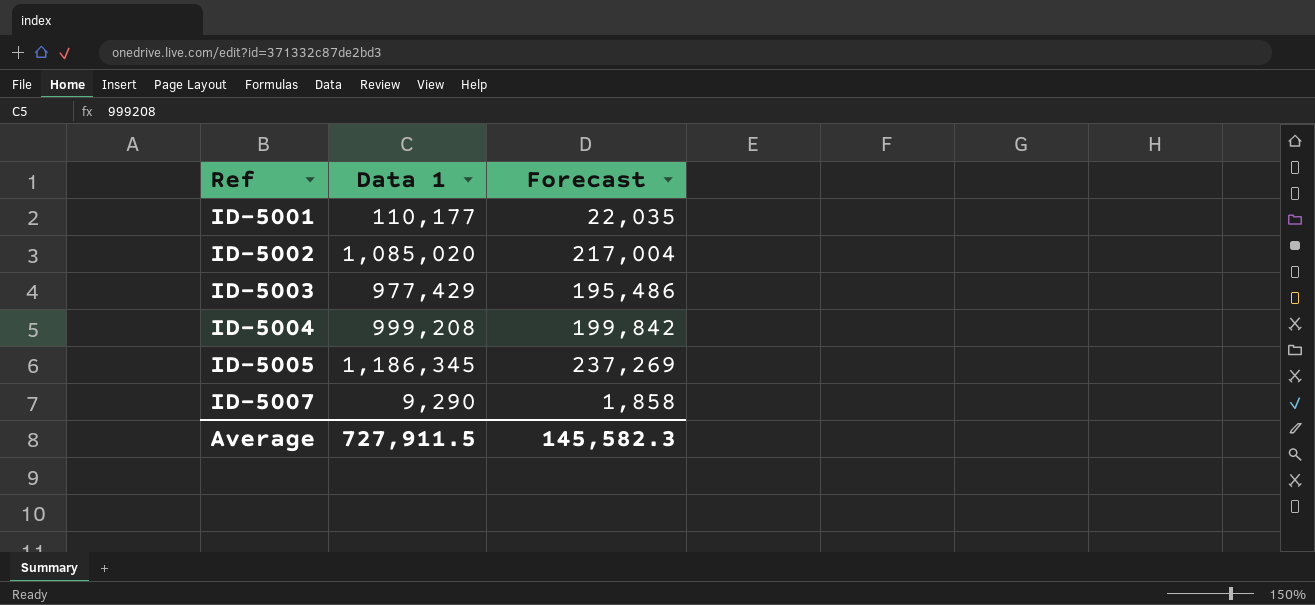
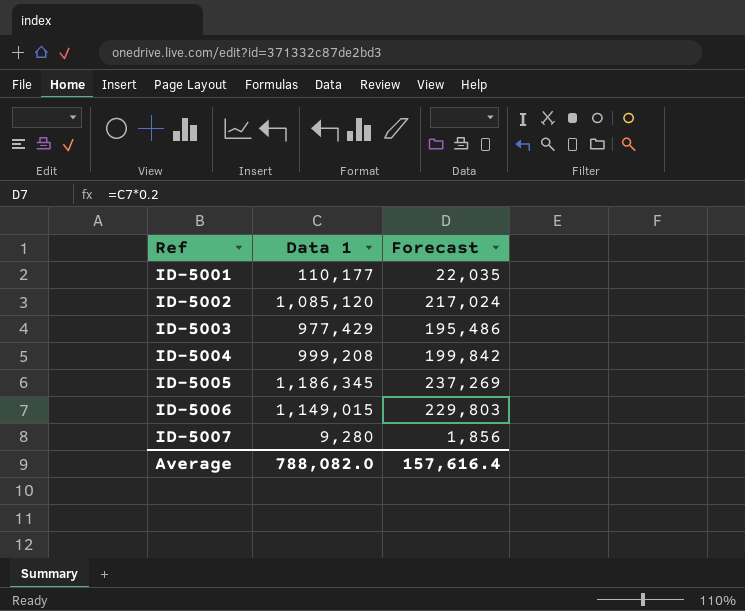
ID-5002 | Data 1: 1,085,020 -> 1,085,120
ID-5002 | Forecast: 217,004 -> 217,024
row ID-5006: none -> 1,149,015 | 229,803
ID-5007 | Data 1: 9,290 -> 9,280
ID-5007 | Forecast: 1,858 -> 1,856
Average | Data 1: 727,911.5 -> 788,082.0
Average | Forecast: 145,582.3 -> 157,616.4

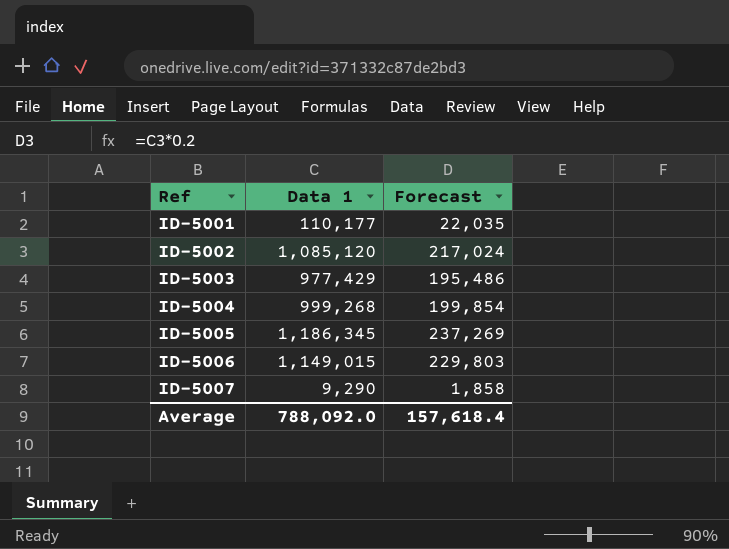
ID-5004 | Data 1: 999,208 -> 999,268
ID-5004 | Forecast: 199,842 -> 199,854
ID-5007 | Data 1: 9,280 -> 9,290
ID-5007 | Forecast: 1,856 -> 1,858
Average | Data 1: 788,082.0 -> 788,092.0
Average | Forecast: 157,616.4 -> 157,618.4

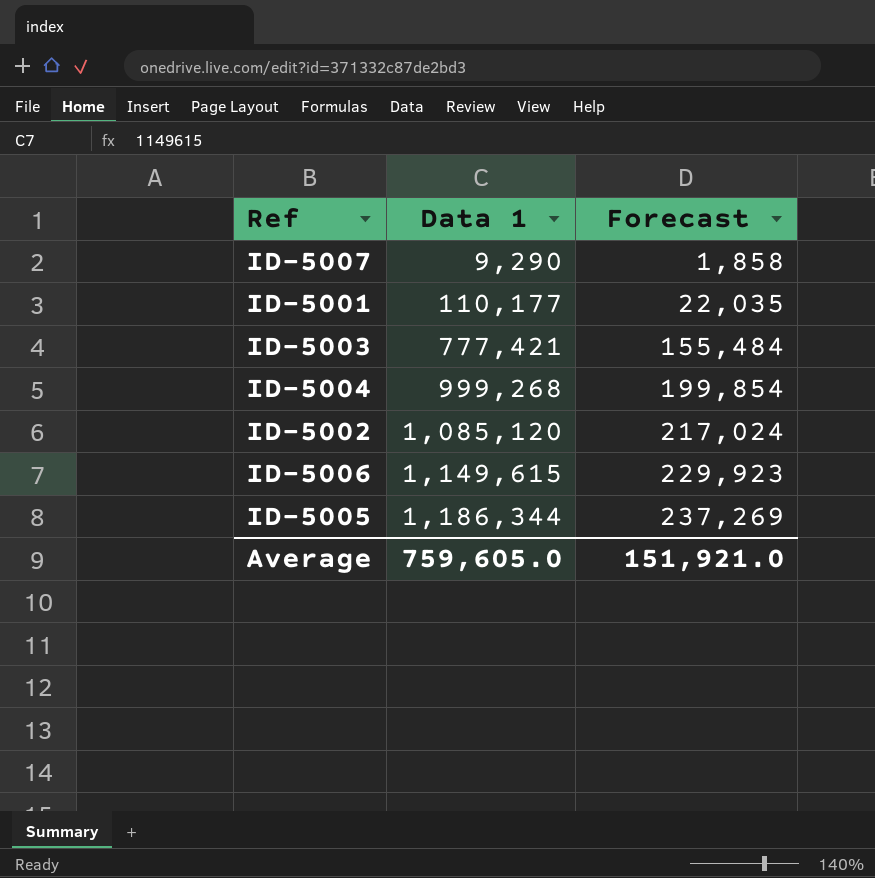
row order: Ref ascending -> Data 1 ascending
ID-5003 | Data 1: 977,429 -> 777,421
ID-5003 | Forecast: 195,486 -> 155,484
ID-5006 | Data 1: 1,149,015 -> 1,149,615
ID-5006 | Forecast: 229,803 -> 229,923
ID-5005 | Data 1: 1,186,345 -> 1,186,344
Average | Data 1: 788,092.0 -> 759,605.0
Average | Forecast: 157,618.4 -> 151,921.0

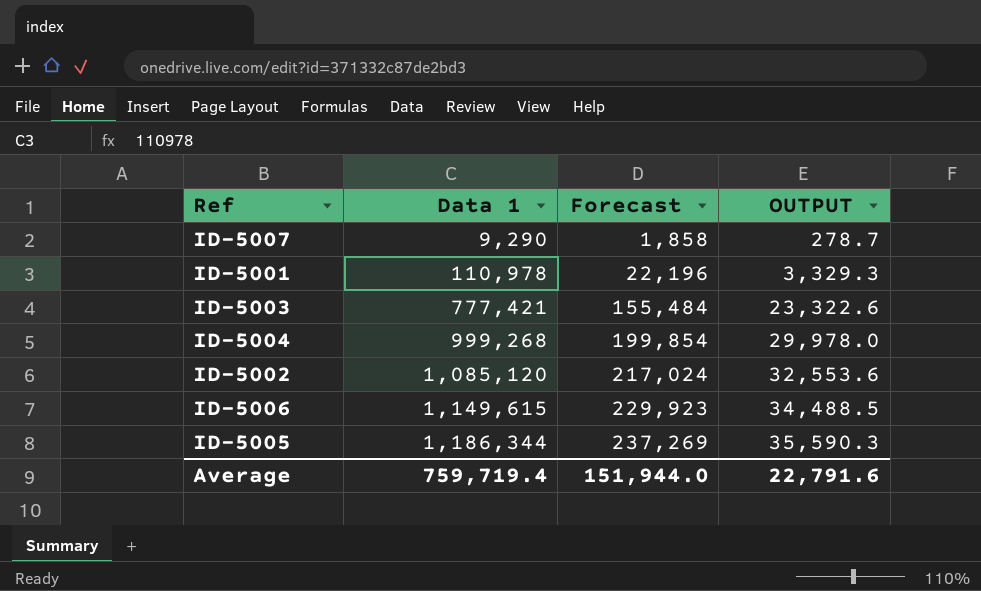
column OUTPUT | formula: none -> [Data 1] * 0.03
ID-5001 | Data 1: 110,177 -> 110,978
ID-5001 | Forecast: 22,035 -> 22,196
Average | Data 1: 759,605.0 -> 759,719.4
Average | Forecast: 151,921.0 -> 151,944.0

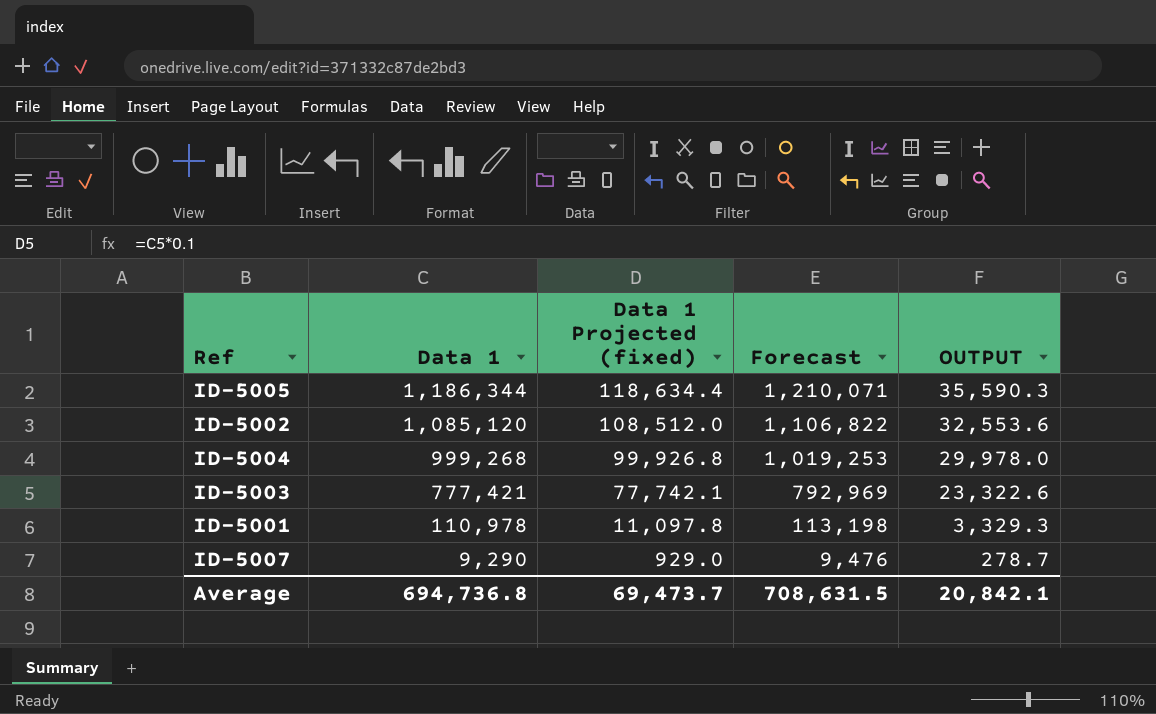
row order: Data 1 ascending -> Data 1 descending
column Data 1 Projected (fixed) | formula: none -> [Data 1] * 0.1
column Forecast | formula: [Data 1] * 0.2 -> [Data 1] * 1.02
row ID-5006: 1,149,615 | 229,923 | 34,488.5 -> none
Average | Data 1: 759,719.4 -> 694,736.8
Average | Forecast: 151,944.0 -> 708,631.5
Average | OUTPUT: 22,791.6 -> 20,842.1

